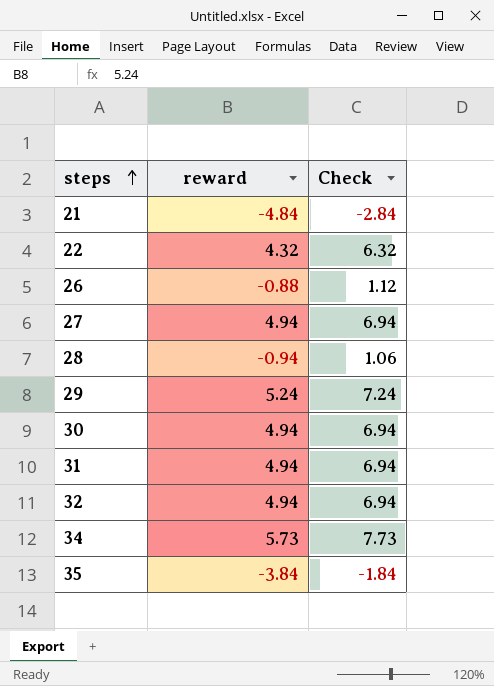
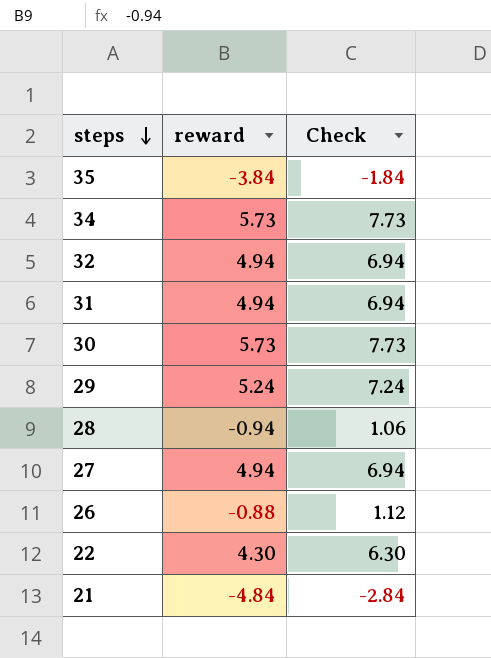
row order: steps ascending -> steps descending
30 | reward: 4.94 -> 5.73
30 | Check: 6.94 -> 7.73
22 | reward: 4.32 -> 4.30
22 | Check: 6.32 -> 6.30

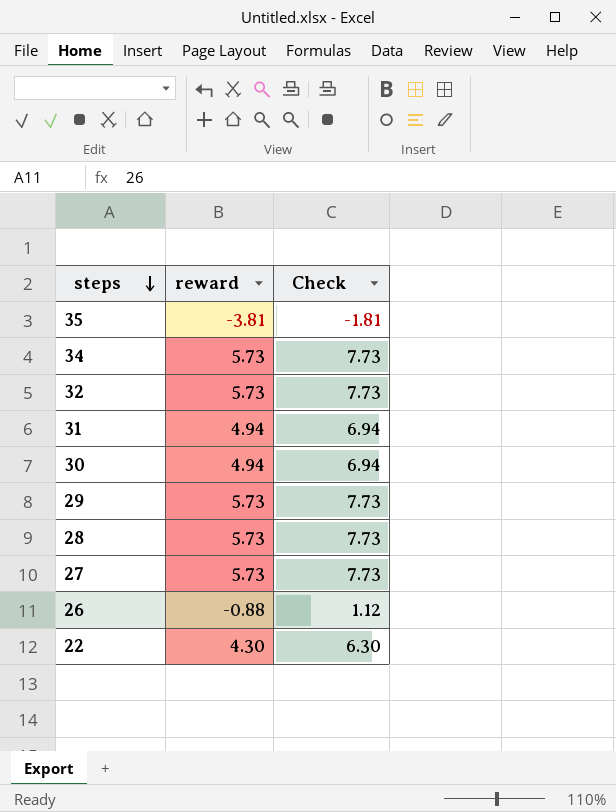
row 21: -4.84 | -2.84 -> none
35 | reward: -3.84 -> -3.81
35 | Check: -1.84 -> -1.81
32 | reward: 4.94 -> 5.73
32 | Check: 6.94 -> 7.73
30 | reward: 5.73 -> 4.94
30 | Check: 7.73 -> 6.94
29 | reward: 5.24 -> 5.73
29 | Check: 7.24 -> 7.73
28 | reward: -0.94 -> 5.73
28 | Check: 1.06 -> 7.73
27 | reward: 4.94 -> 5.73
27 | Check: 6.94 -> 7.73

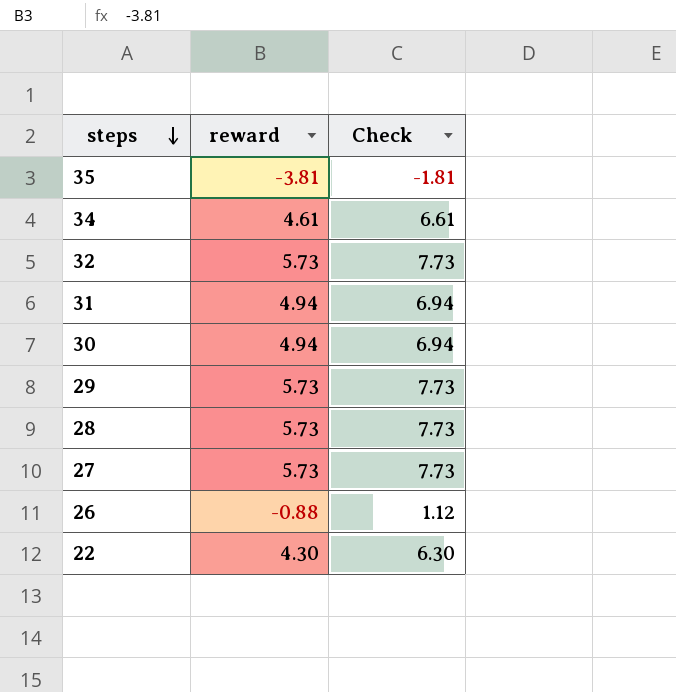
34 | reward: 5.73 -> 4.61
34 | Check: 7.73 -> 6.61

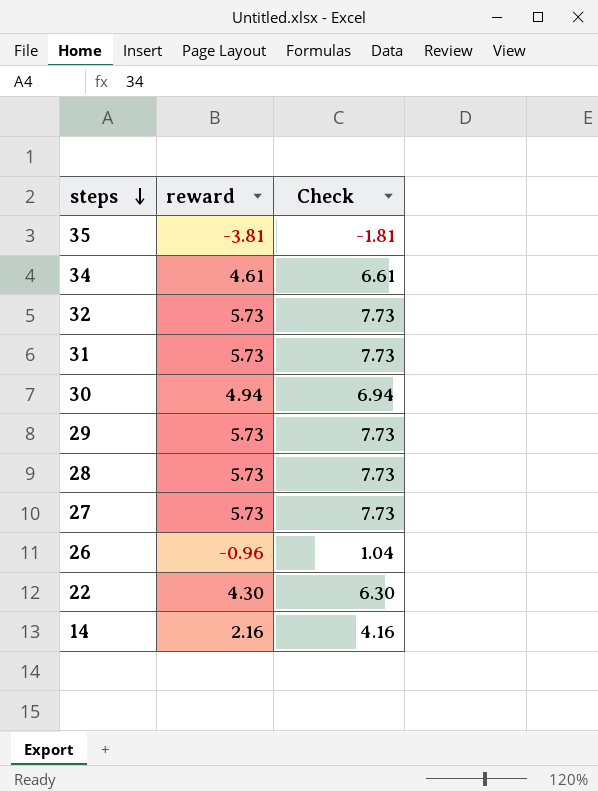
31 | reward: 4.94 -> 5.73
31 | Check: 6.94 -> 7.73
26 | reward: -0.88 -> -0.96
26 | Check: 1.12 -> 1.04
row 14: none -> 2.16 | 4.16

